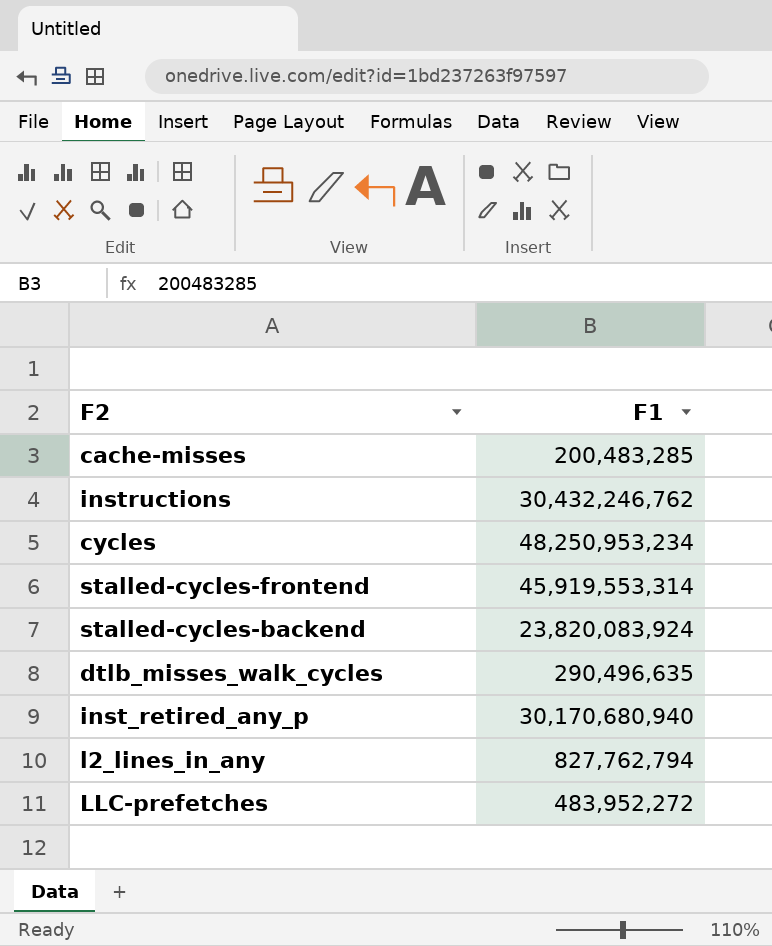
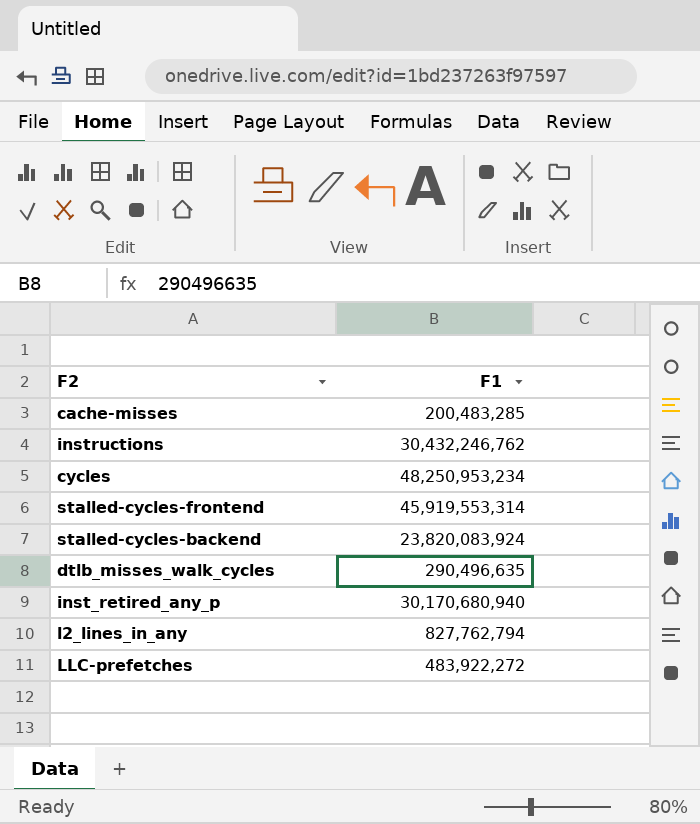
LLC-prefetches | F1: 483,952,272 -> 483,922,272

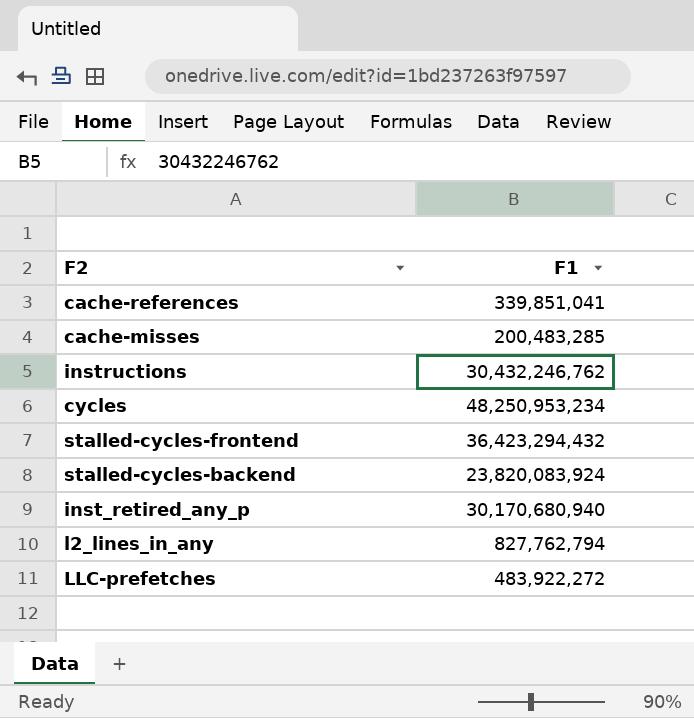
row dtlb_misses_walk_cycles: 290,496,635 -> none
row cache-references: none -> 339,851,041
stalled-cycles-frontend | F1: 45,919,553,314 -> 36,423,294,432

